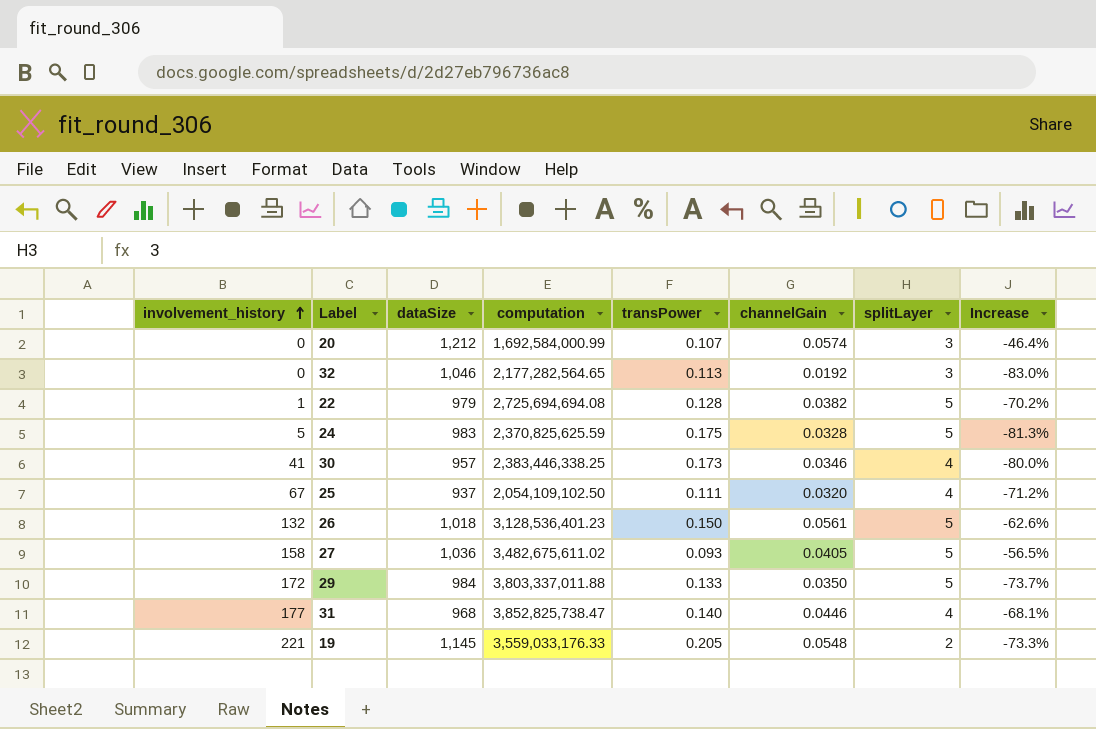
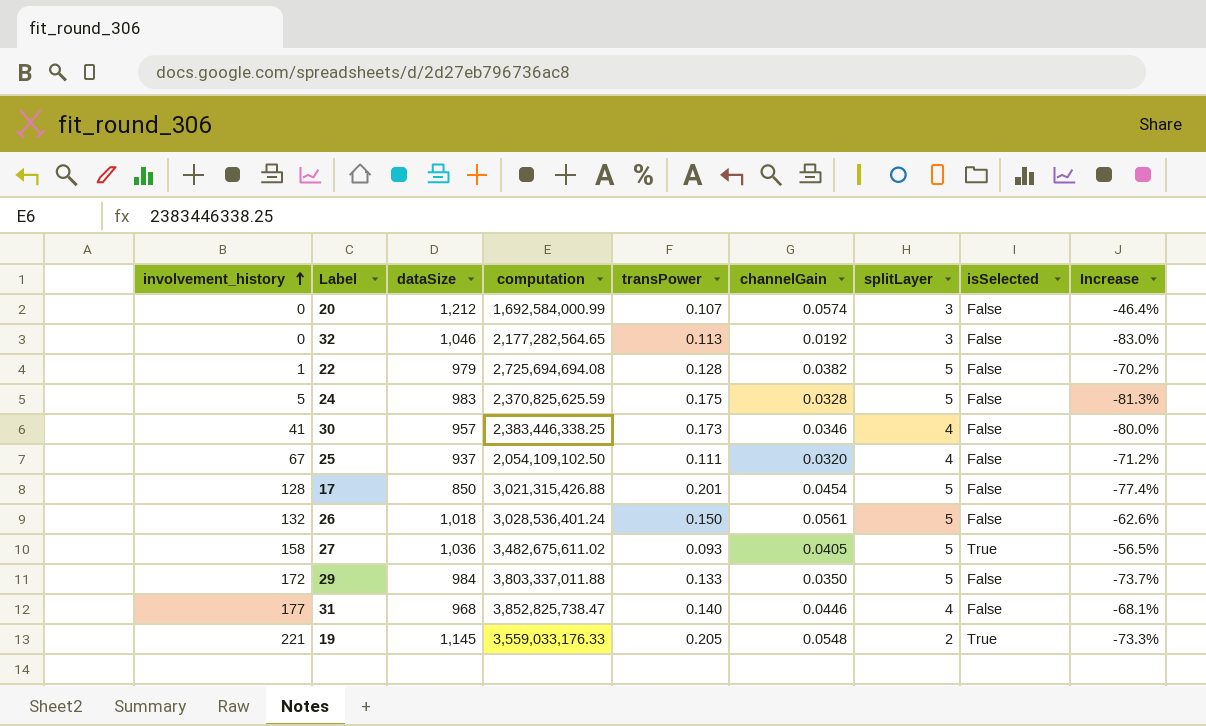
column isSelected | position: none -> 8
row 17: none -> 128 | 850 | 3,021,315,426.88 | 0.201 | 0.0454 | 5 | False | -77.4%
26 | computation: 3,128,536,401.23 -> 3,028,536,401.24

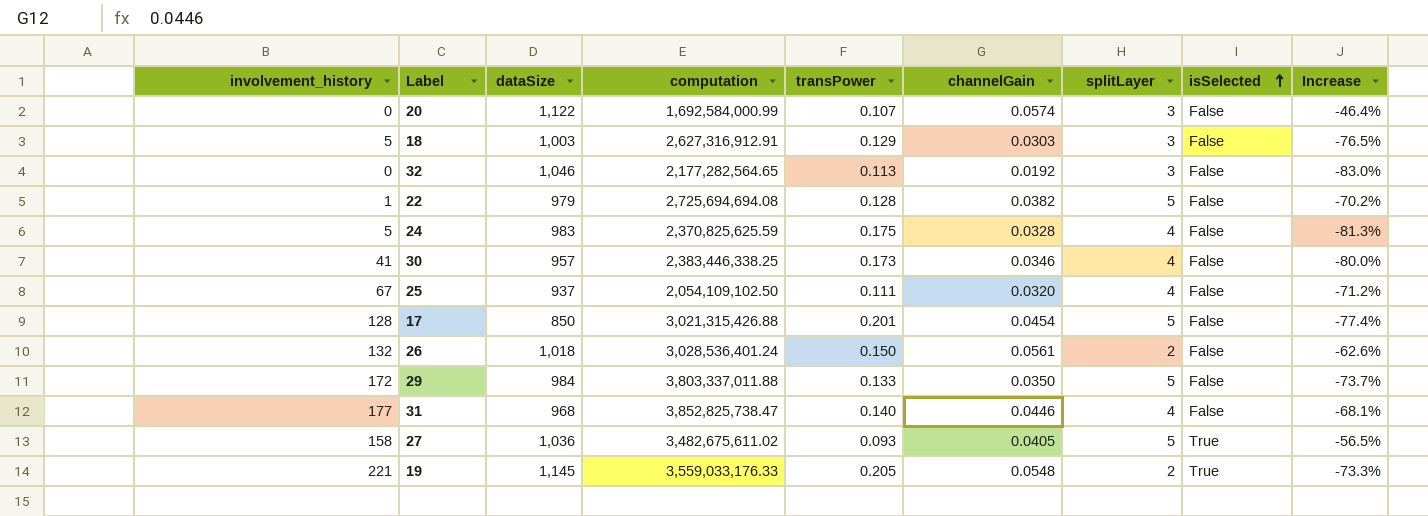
row order: involvement_history ascending -> isSelected ascending
20 | dataSize: 1,212 -> 1,122
row 18: none -> 5 | 1,003 | 2,627,316,912.91 | 0.129 | 0.0303 | 3 | False | -76.5%
24 | splitLayer: 5 -> 4
26 | splitLayer: 5 -> 2

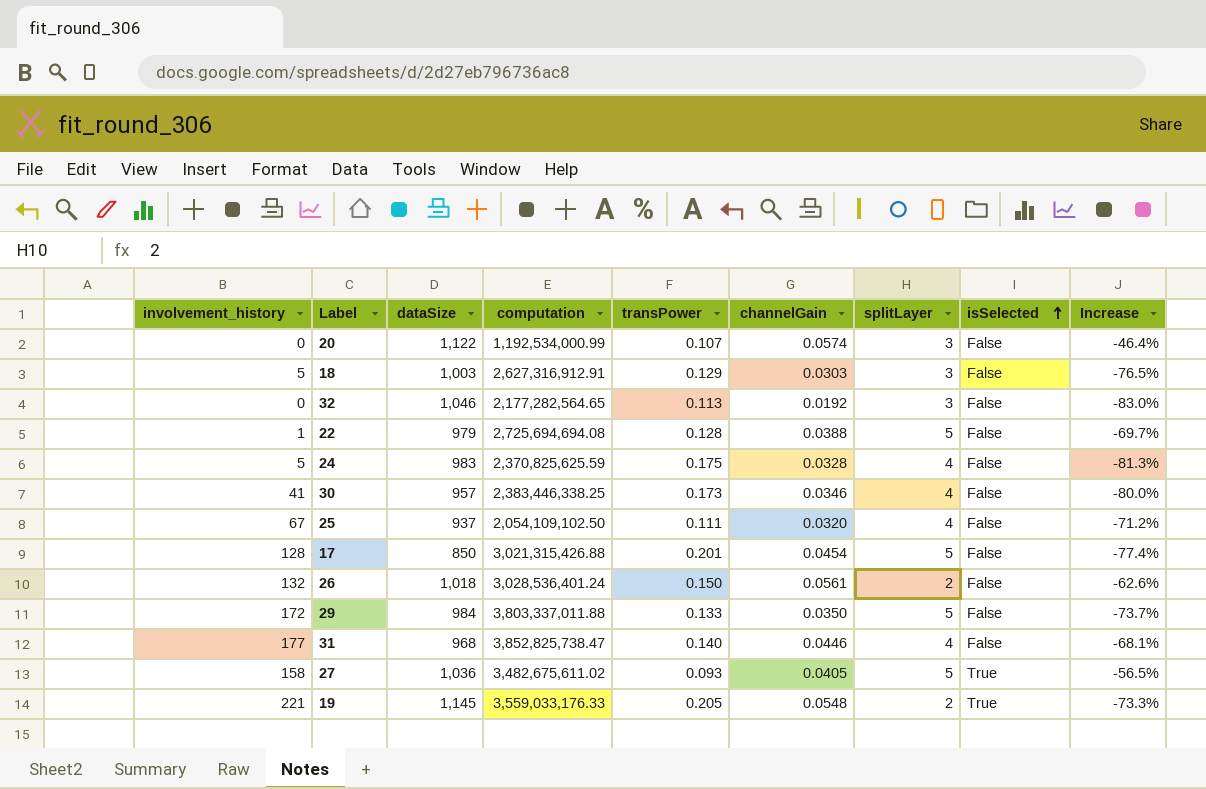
20 | computation: 1,692,584,000.99 -> 1,192,534,000.99
22 | channelGain: 0.0382 -> 0.0388
22 | Increase: -70.2% -> -69.7%

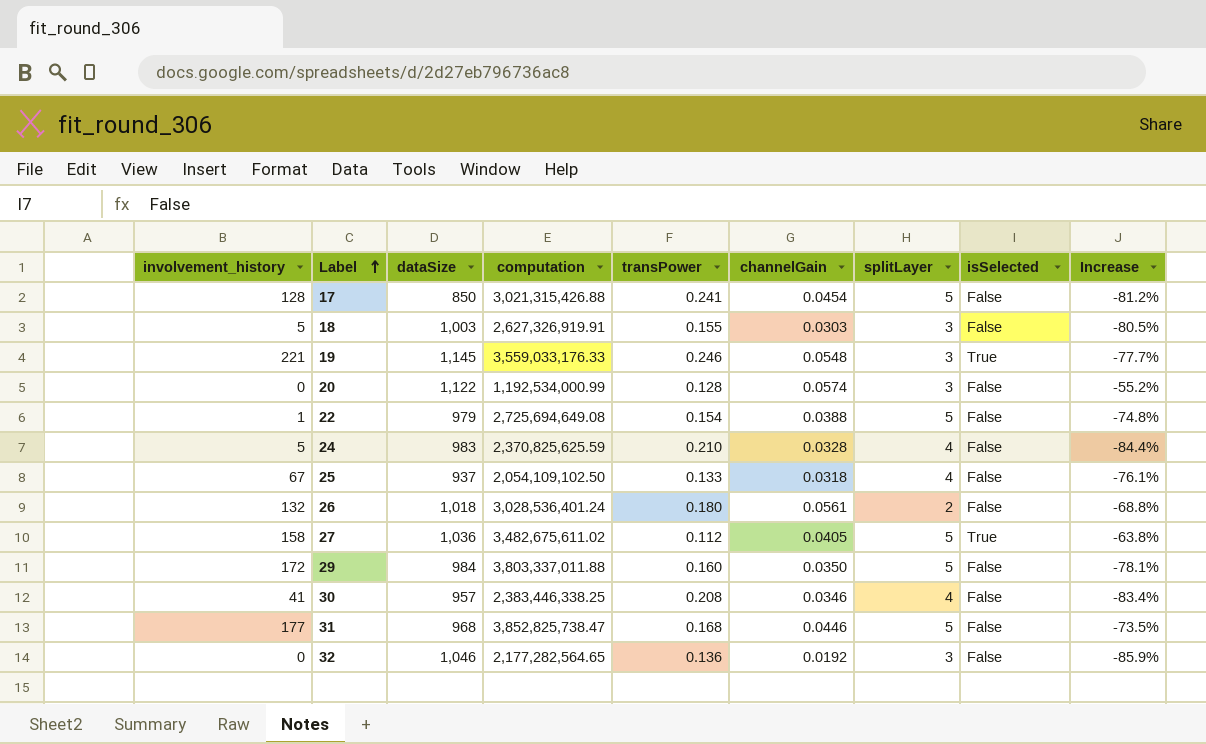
row order: isSelected ascending -> Label ascending
17 | transPower: 0.201 -> 0.241
17 | Increase: -77.4% -> -81.2%
18 | computation: 2,627,316,912.91 -> 2,627,326,919.91
18 | transPower: 0.129 -> 0.155
18 | Increase: -76.5% -> -80.5%
19 | transPower: 0.205 -> 0.246
19 | splitLayer: 2 -> 3
19 | Increase: -73.3% -> -77.7%
20 | transPower: 0.107 -> 0.128
20 | Increase: -46.4% -> -55.2%
22 | computation: 2,725,694,694.08 -> 2,725,694,649.08
22 | transPower: 0.128 -> 0.154
22 | Increase: -69.7% -> -74.8%
24 | transPower: 0.175 -> 0.210
24 | Increase: -81.3% -> -84.4%
25 | transPower: 0.111 -> 0.133
25 | channelGain: 0.0320 -> 0.0318
25 | Increase: -71.2% -> -76.1%
26 | transPower: 0.150 -> 0.180
26 | Increase: -62.6% -> -68.8%
27 | transPower: 0.093 -> 0.112
27 | Increase: -56.5% -> -63.8%
29 | transPower: 0.133 -> 0.160
29 | Increase: -73.7% -> -78.1%
30 | transPower: 0.173 -> 0.208
30 | Increase: -80.0% -> -83.4%
31 | transPower: 0.140 -> 0.168
31 | splitLayer: 4 -> 5
31 | Increase: -68.1% -> -73.5%
32 | transPower: 0.113 -> 0.136
32 | Increase: -83.0% -> -85.9%

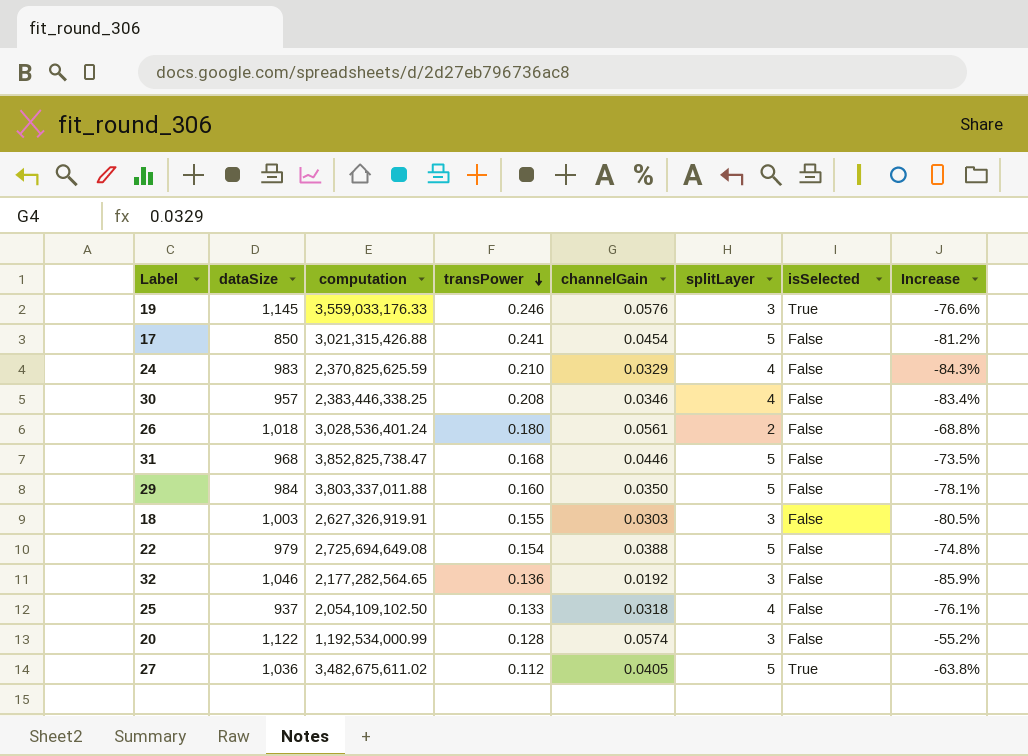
row order: Label ascending -> transPower descending
column involvement_history | position: 1 -> none
19 | channelGain: 0.0548 -> 0.0576
19 | Increase: -77.7% -> -76.6%
24 | channelGain: 0.0328 -> 0.0329
24 | Increase: -84.4% -> -84.3%

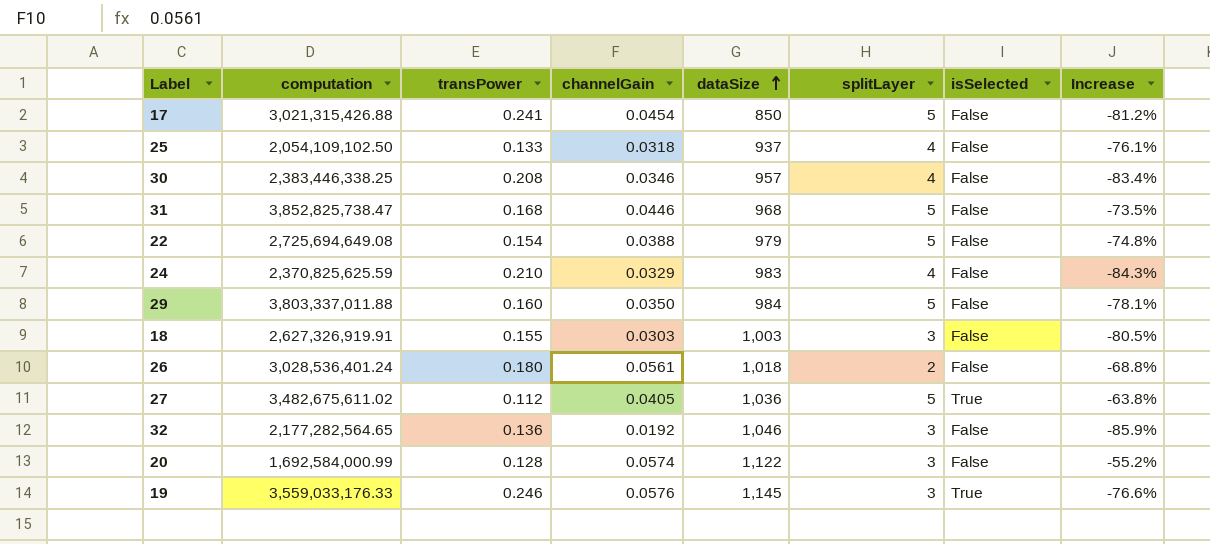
row order: transPower descending -> dataSize ascending
column dataSize | position: 2 -> 5
20 | computation: 1,192,534,000.99 -> 1,692,584,000.99

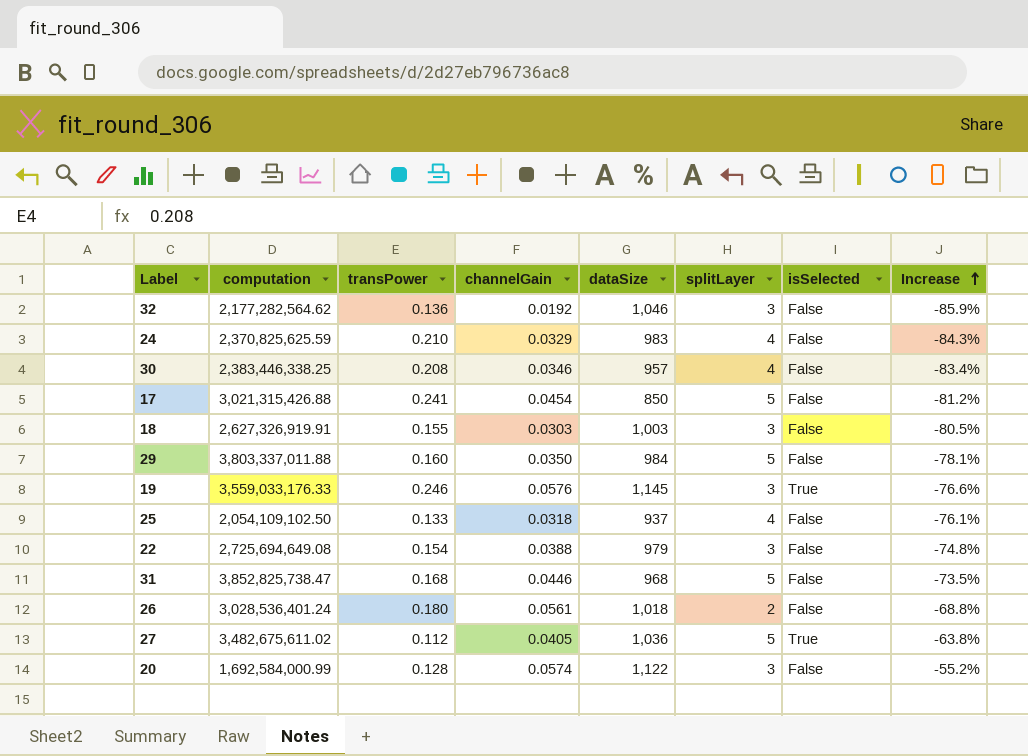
row order: dataSize ascending -> Increase ascending
32 | computation: 2,177,282,564.65 -> 2,177,282,564.62
22 | splitLayer: 5 -> 3

